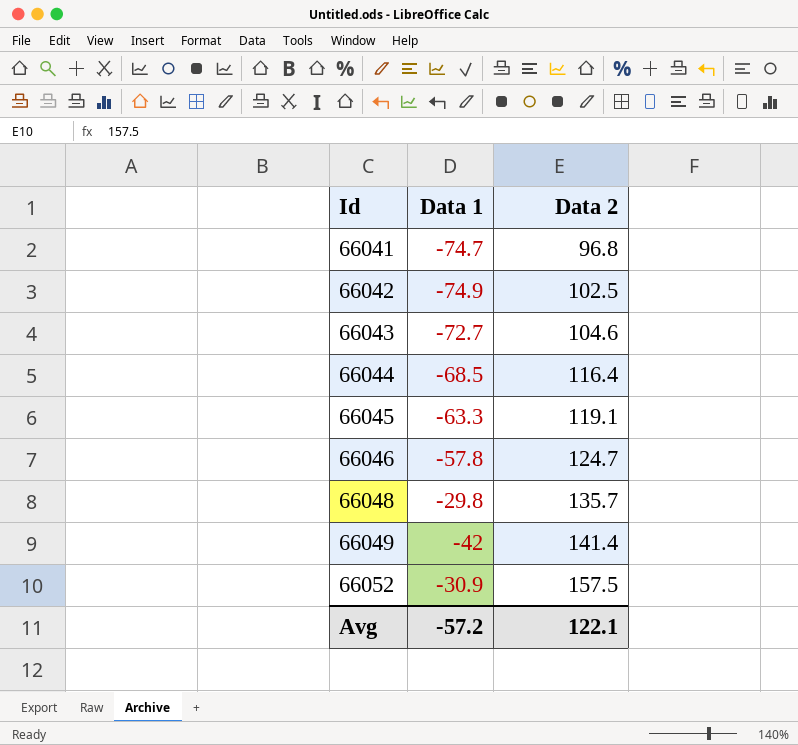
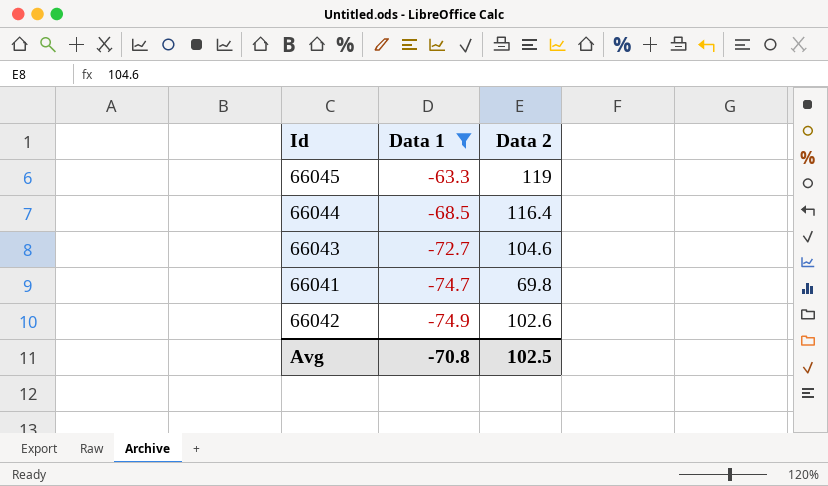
filter: none -> Data 1 <= -63.3
row order: Id ascending -> Data 1 descending
66045 | Data 2: 119.1 -> 119
66041 | Data 2: 96.8 -> 69.8
66042 | Data 2: 102.5 -> 102.6
Avg | Data 1: -57.2 -> -70.8
Avg | Data 2: 122.1 -> 102.5

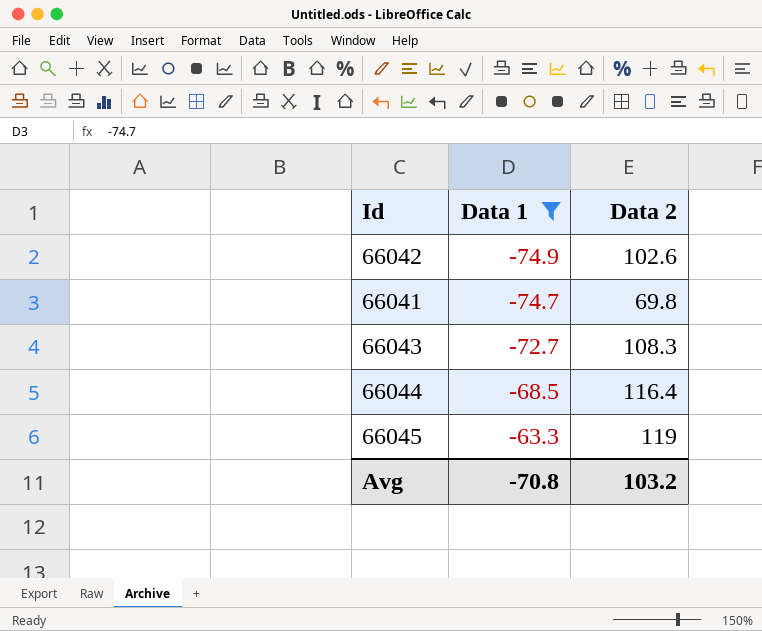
row order: Data 1 descending -> Data 1 ascending
66043 | Data 2: 104.6 -> 108.3
Avg | Data 2: 102.5 -> 103.2

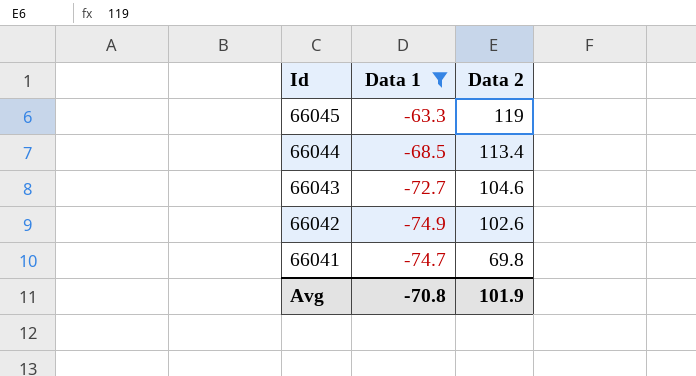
row order: Data 1 ascending -> Id descending
66044 | Data 2: 116.4 -> 113.4
66043 | Data 2: 108.3 -> 104.6
Avg | Data 2: 103.2 -> 101.9

